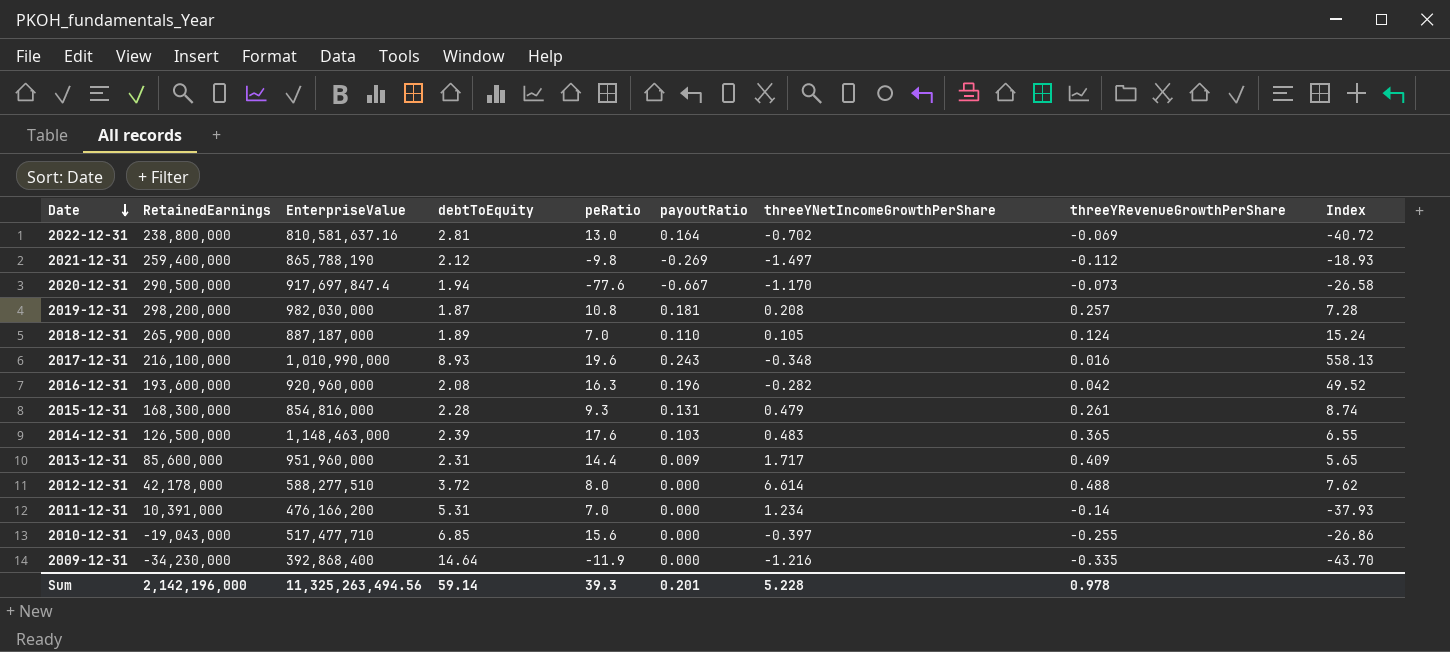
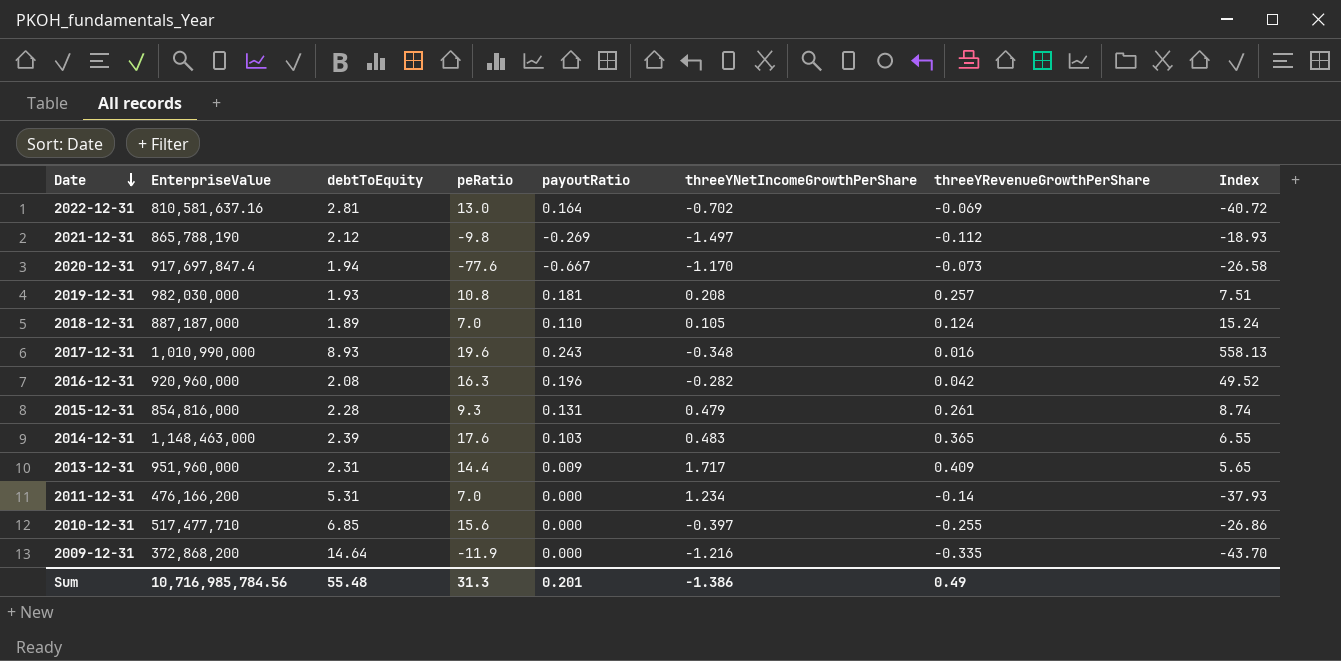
column RetainedEarnings | position: 2 -> none
row 2012-12-31: 42,178,000 | 588,277,510 | 3.72 | 8.0 | 0.000 | 6.614 | 0.488 | 7.62 -> none
2019-12-31 | debtToEquity: 1.87 -> 1.93
2019-12-31 | Index: 7.28 -> 7.51
2009-12-31 | EnterpriseValue: 392,868,400 -> 372,868,200
Sum | EnterpriseValue: 11,325,263,494.56 -> 10,716,985,784.56
Sum | debtToEquity: 59.14 -> 55.48
Sum | peRatio: 39.3 -> 31.3
Sum | threeYNetIncomeGrowthPerShare: 5.228 -> -1.386
Sum | threeYRevenueGrowthPerShare: 0.978 -> 0.49

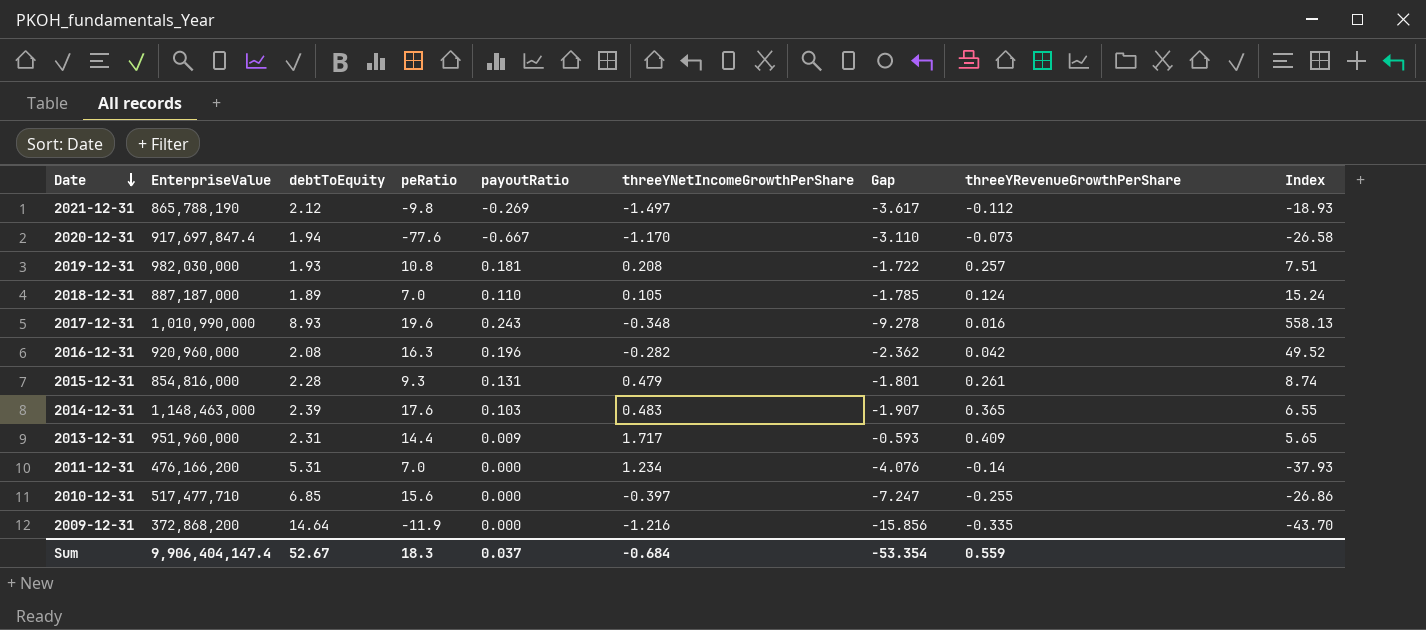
column Gap | formula: none -> [threeYNetIncomeGrowthPerShare] - [debtToEquity]
row 2022-12-31: 810,581,637.16 | 2.81 | 13.0 | 0.164 | -0.702 | -0.069 | -40.72 -> none
Sum | EnterpriseValue: 10,716,985,784.56 -> 9,906,404,147.4
Sum | debtToEquity: 55.48 -> 52.67
Sum | peRatio: 31.3 -> 18.3
Sum | payoutRatio: 0.201 -> 0.037
Sum | threeYNetIncomeGrowthPerShare: -1.386 -> -0.684
Sum | threeYRevenueGrowthPerShare: 0.49 -> 0.559

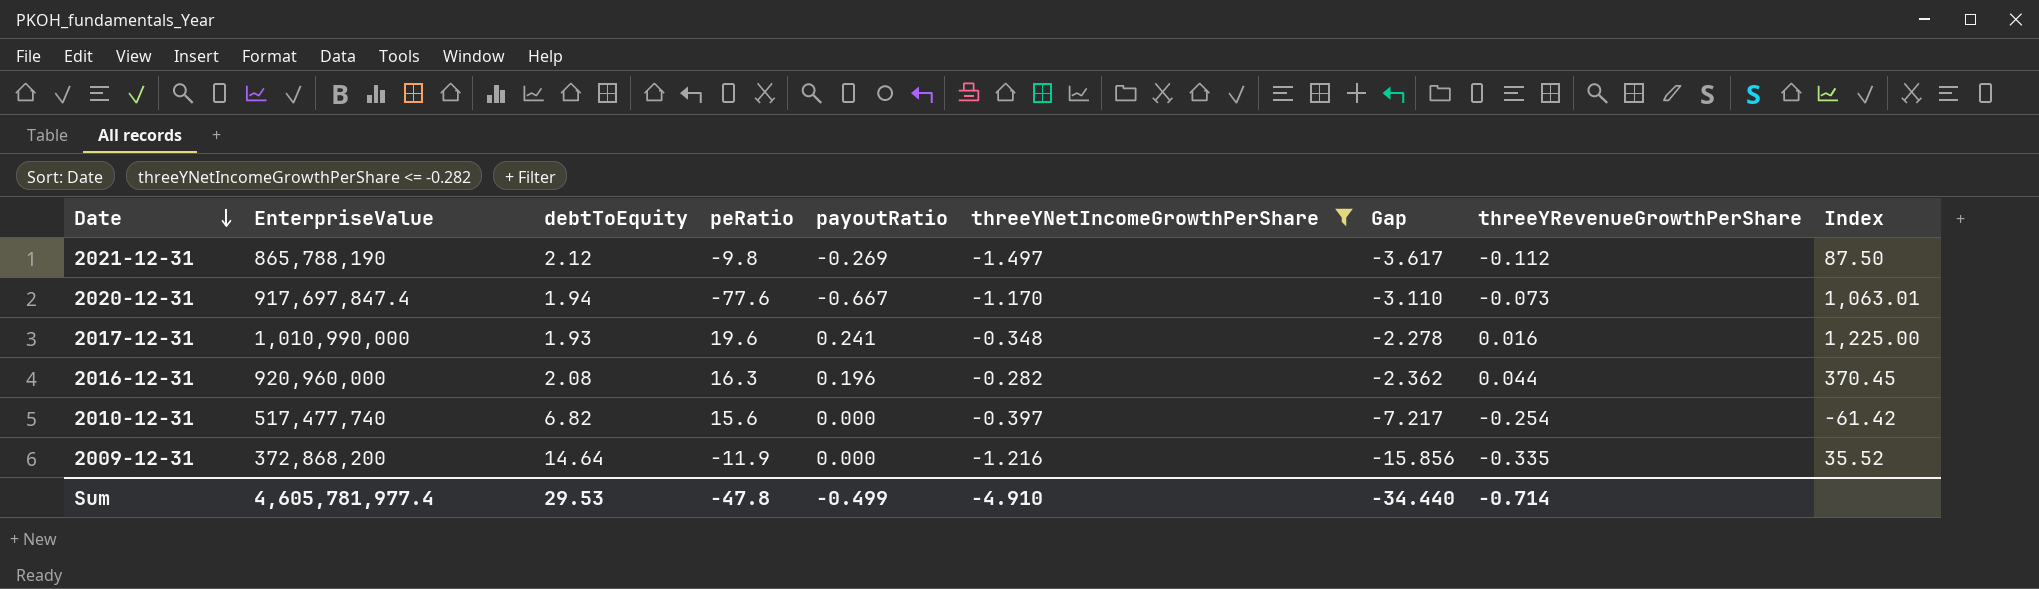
filter: none -> threeYNetIncomeGrowthPerShare <= -0.282
column Index | formula: [debtToEquity] / [threeYRevenueGrowthPerShare] -> [peRatio] / [threeYRevenueGrowthPerShare]
2017-12-31 | debtToEquity: 8.93 -> 1.93
2017-12-31 | payoutRatio: 0.243 -> 0.241
2017-12-31 | Gap: -9.278 -> -2.278
2016-12-31 | threeYRevenueGrowthPerShare: 0.042 -> 0.044
2010-12-31 | EnterpriseValue: 517,477,710 -> 517,477,740
2010-12-31 | debtToEquity: 6.85 -> 6.82
2010-12-31 | Gap: -7.247 -> -7.217
2010-12-31 | threeYRevenueGrowthPerShare: -0.255 -> -0.254
Sum | EnterpriseValue: 9,906,404,147.4 -> 4,605,781,977.4
Sum | debtToEquity: 52.67 -> 29.53
Sum | peRatio: 18.3 -> -47.8
Sum | payoutRatio: 0.037 -> -0.499
Sum | threeYNetIncomeGrowthPerShare: -0.684 -> -4.910
Sum | Gap: -53.354 -> -34.440
Sum | threeYRevenueGrowthPerShare: 0.559 -> -0.714

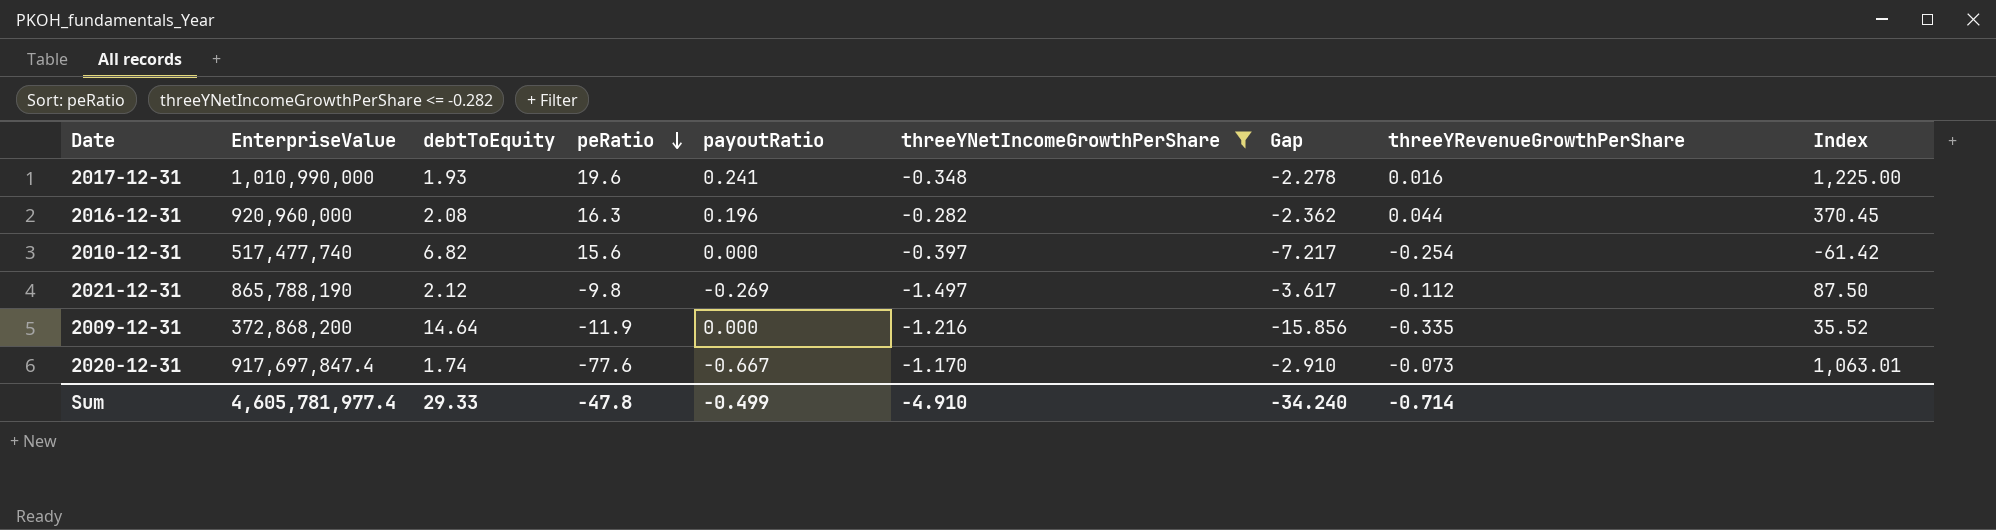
row order: Date descending -> peRatio descending
2020-12-31 | debtToEquity: 1.94 -> 1.74
2020-12-31 | Gap: -3.110 -> -2.910
Sum | debtToEquity: 29.53 -> 29.33
Sum | Gap: -34.440 -> -34.240

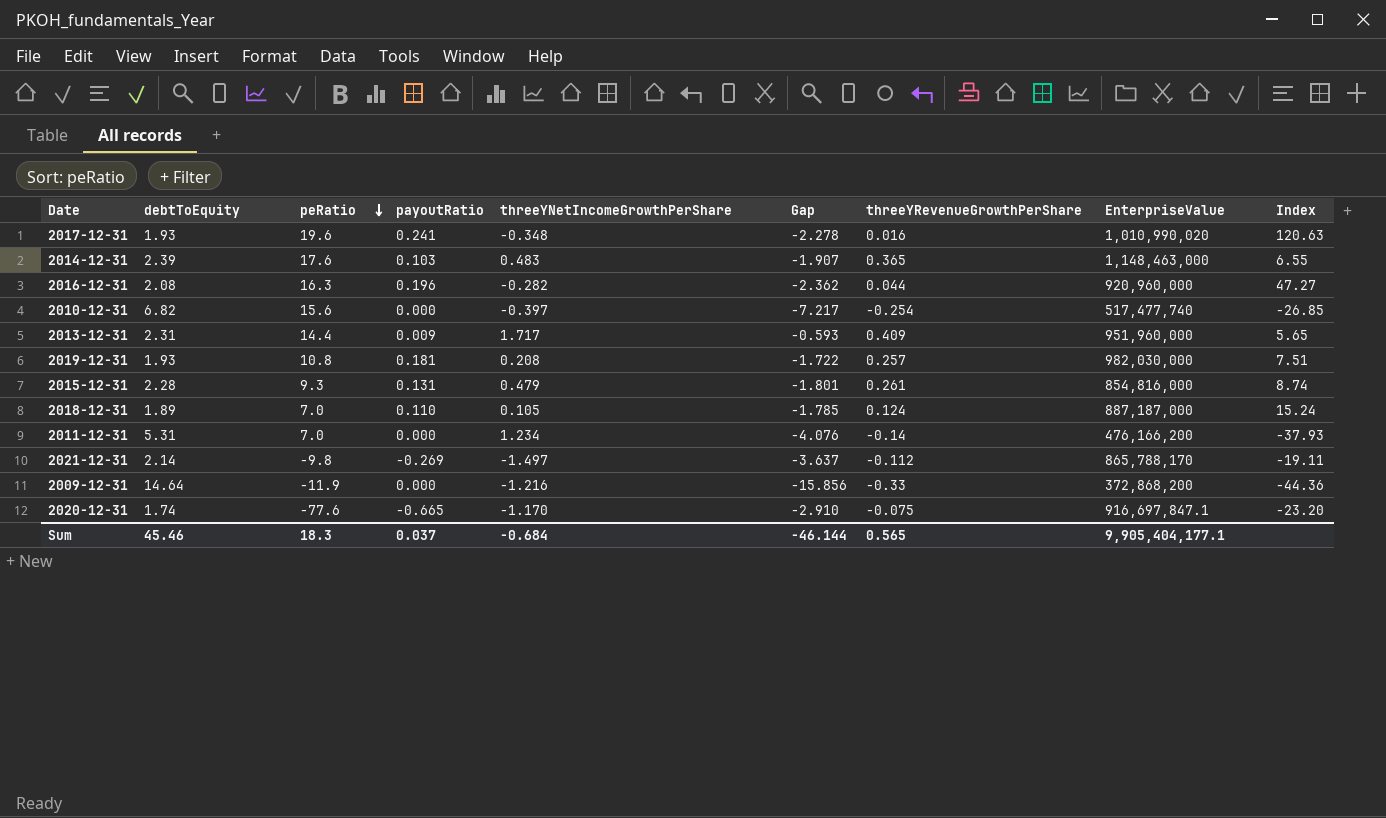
filter: threeYNetIncomeGrowthPerShare <= -0.282 -> none
column EnterpriseValue | position: 2 -> 8
column Index | formula: [peRatio] / [threeYRevenueGrowthPerShare] -> [debtToEquity] / [threeYRevenueGrowthPerShare]
2017-12-31 | EnterpriseValue: 1,010,990,000 -> 1,010,990,020
2021-12-31 | debtToEquity: 2.12 -> 2.14
2021-12-31 | Gap: -3.617 -> -3.637
2021-12-31 | EnterpriseValue: 865,788,190 -> 865,788,170
2009-12-31 | threeYRevenueGrowthPerShare: -0.335 -> -0.33
2020-12-31 | payoutRatio: -0.667 -> -0.665
2020-12-31 | threeYRevenueGrowthPerShare: -0.073 -> -0.075
2020-12-31 | EnterpriseValue: 917,697,847.4 -> 916,697,847.1
Sum | debtToEquity: 29.33 -> 45.46
Sum | peRatio: -47.8 -> 18.3
Sum | payoutRatio: -0.499 -> 0.037
Sum | threeYNetIncomeGrowthPerShare: -4.910 -> -0.684
Sum | Gap: -34.240 -> -46.144
Sum | threeYRevenueGrowthPerShare: -0.714 -> 0.565
Sum | EnterpriseValue: 4,605,781,977.4 -> 9,905,404,177.1

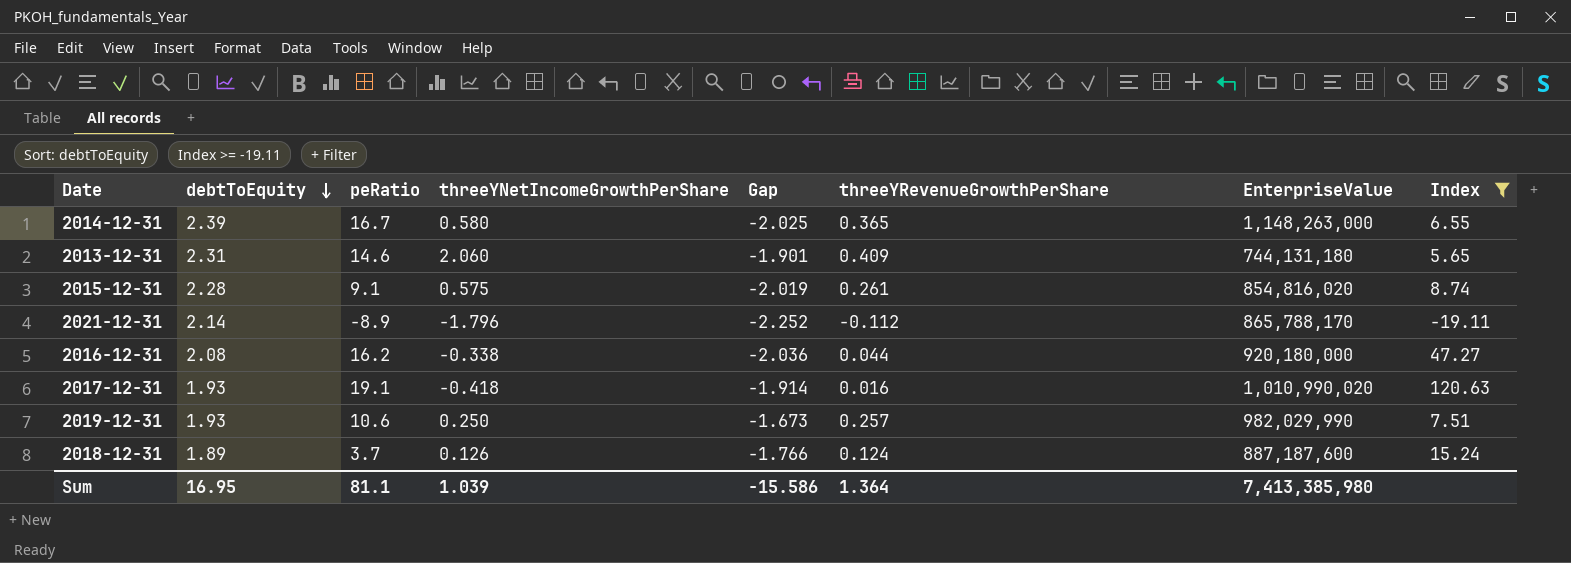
filter: none -> Index >= -19.11
row order: peRatio descending -> debtToEquity descending
column payoutRatio | position: 4 -> none
column Gap | formula: [threeYNetIncomeGrowthPerShare] - [debtToEquity] -> [threeYRevenueGrowthPerShare] - [debtToEquity]
2014-12-31 | peRatio: 17.6 -> 16.7
2014-12-31 | threeYNetIncomeGrowthPerShare: 0.483 -> 0.580
2014-12-31 | EnterpriseValue: 1,148,463,000 -> 1,148,263,000
2013-12-31 | peRatio: 14.4 -> 14.6
2013-12-31 | threeYNetIncomeGrowthPerShare: 1.717 -> 2.060
2013-12-31 | EnterpriseValue: 951,960,000 -> 744,131,180
2015-12-31 | peRatio: 9.3 -> 9.1
2015-12-31 | threeYNetIncomeGrowthPerShare: 0.479 -> 0.575
2015-12-31 | EnterpriseValue: 854,816,000 -> 854,816,020
2021-12-31 | peRatio: -9.8 -> -8.9
2021-12-31 | threeYNetIncomeGrowthPerShare: -1.497 -> -1.796
2016-12-31 | peRatio: 16.3 -> 16.2
2016-12-31 | threeYNetIncomeGrowthPerShare: -0.282 -> -0.338
2016-12-31 | EnterpriseValue: 920,960,000 -> 920,180,000
2017-12-31 | peRatio: 19.6 -> 19.1
2017-12-31 | threeYNetIncomeGrowthPerShare: -0.348 -> -0.418
2019-12-31 | peRatio: 10.8 -> 10.6
2019-12-31 | threeYNetIncomeGrowthPerShare: 0.208 -> 0.250
2019-12-31 | EnterpriseValue: 982,030,000 -> 982,029,990
2018-12-31 | peRatio: 7.0 -> 3.7
2018-12-31 | threeYNetIncomeGrowthPerShare: 0.105 -> 0.126
2018-12-31 | EnterpriseValue: 887,187,000 -> 887,187,600
Sum | debtToEquity: 45.46 -> 16.95
Sum | peRatio: 18.3 -> 81.1
Sum | threeYNetIncomeGrowthPerShare: -0.684 -> 1.039
Sum | Gap: -46.144 -> -15.586
Sum | threeYRevenueGrowthPerShare: 0.565 -> 1.364
Sum | EnterpriseValue: 9,905,404,177.1 -> 7,413,385,980

